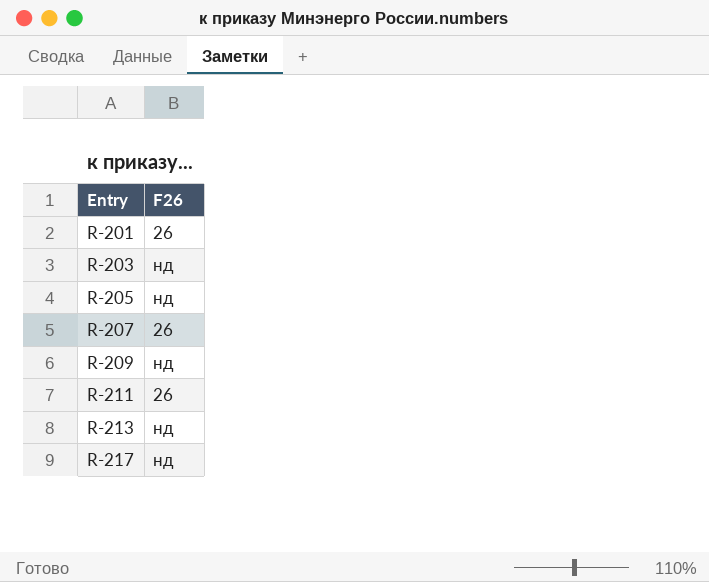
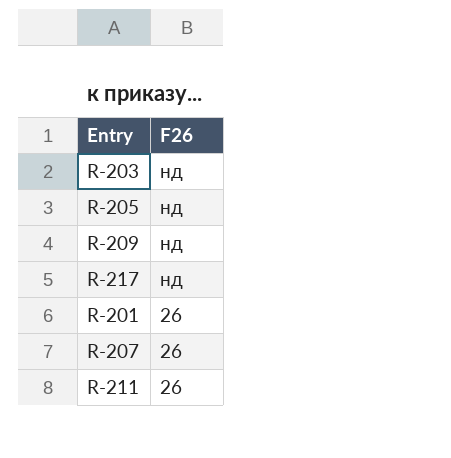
row order: Entry ascending -> F26 descending
row R-213: нд -> none

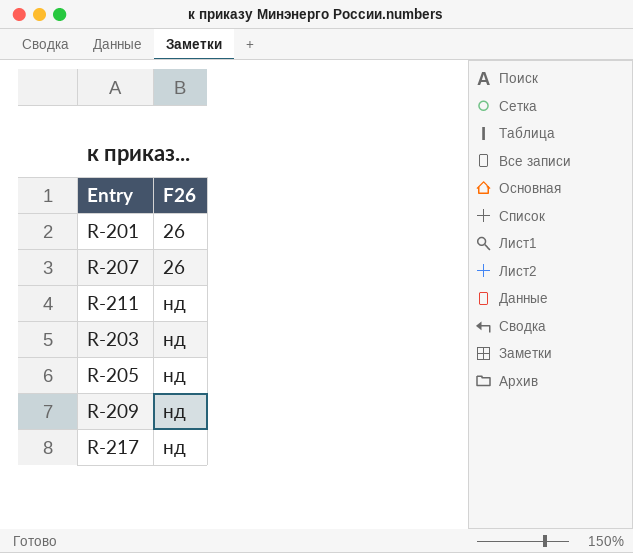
row order: F26 descending -> F26 ascending
R-211 | F26: 26 -> нд

